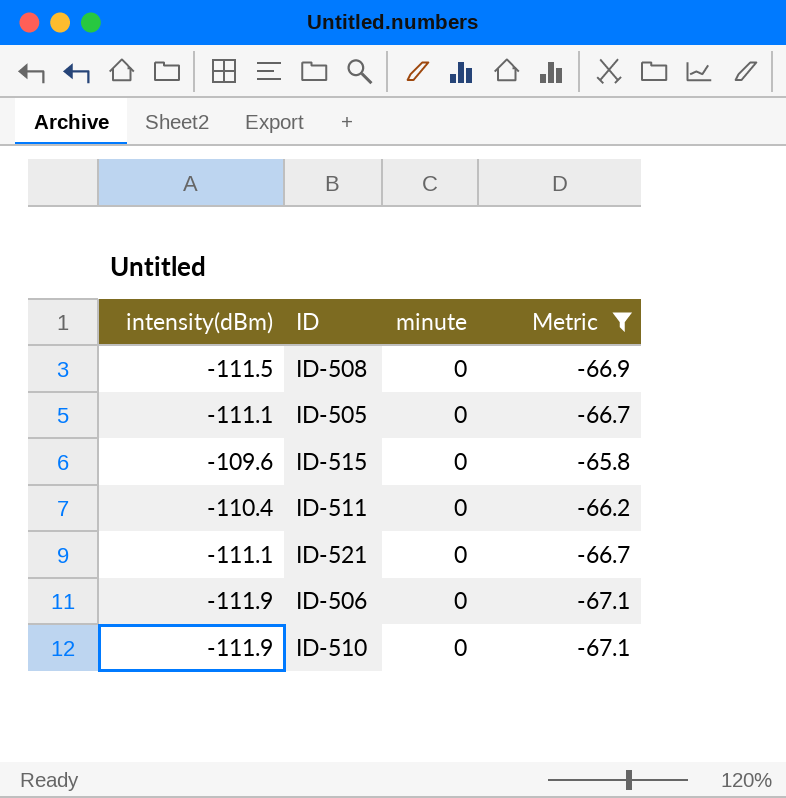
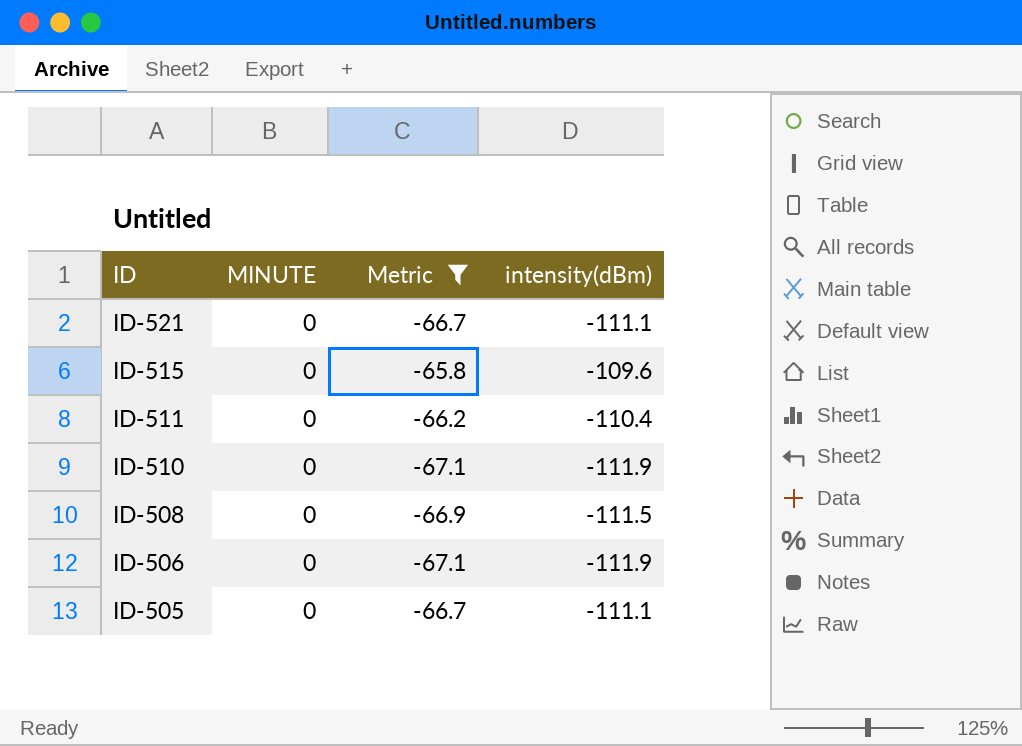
row order: none -> ID descending
column name: minute -> MINUTE
column intensity(dBm) | position: 1 -> 4

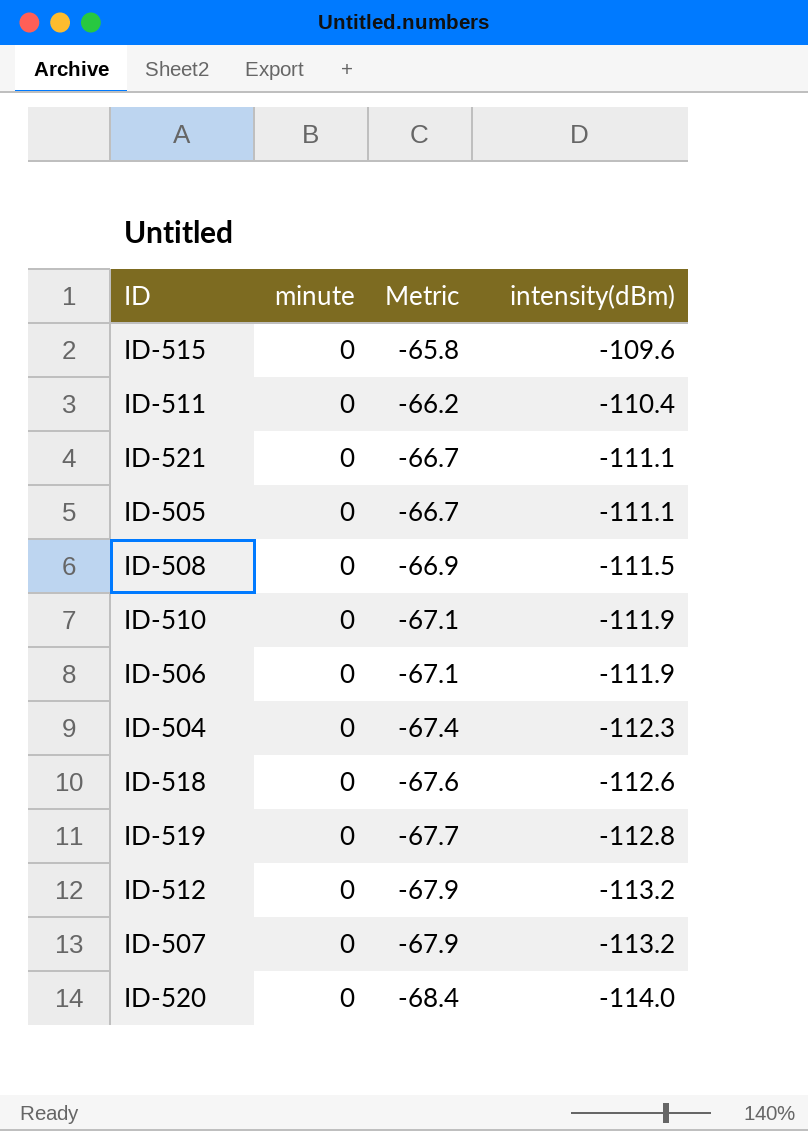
filter: Metric >= -67.1 -> none
row order: ID descending -> Metric descending
column name: MINUTE -> minute

